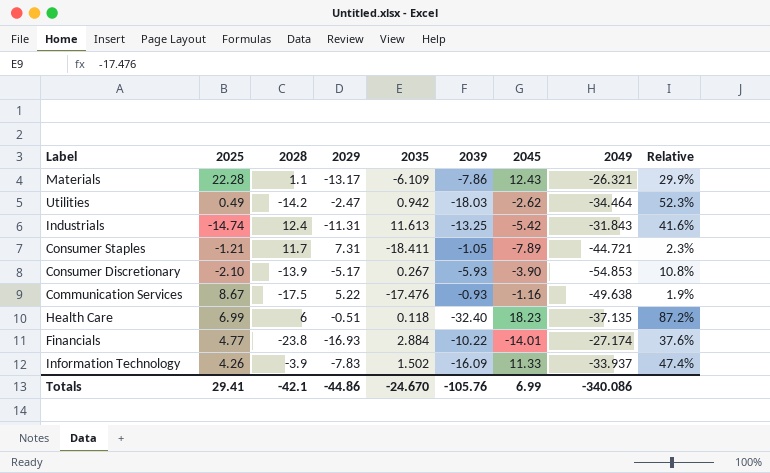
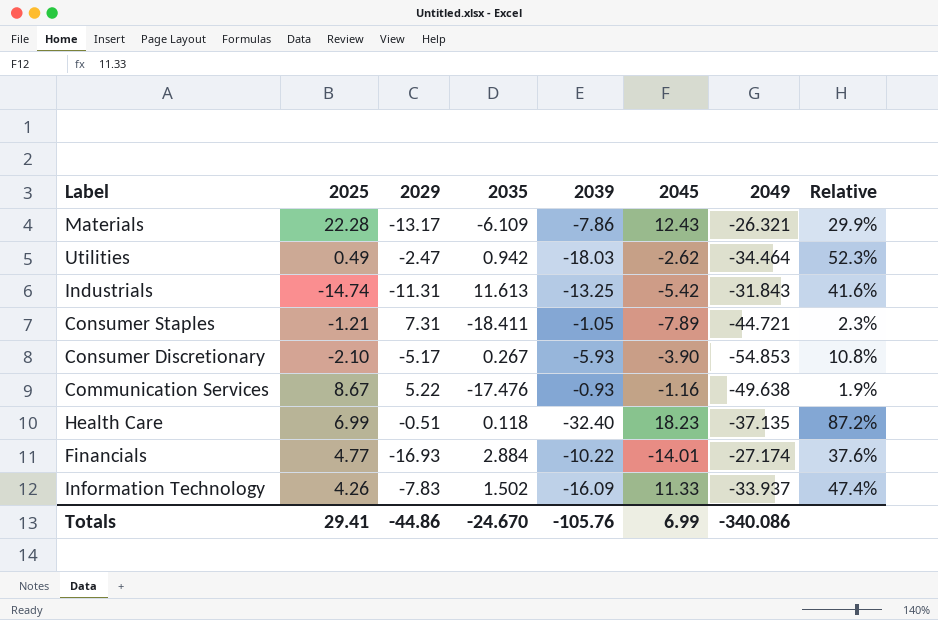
column 2028 | position: 3 -> none

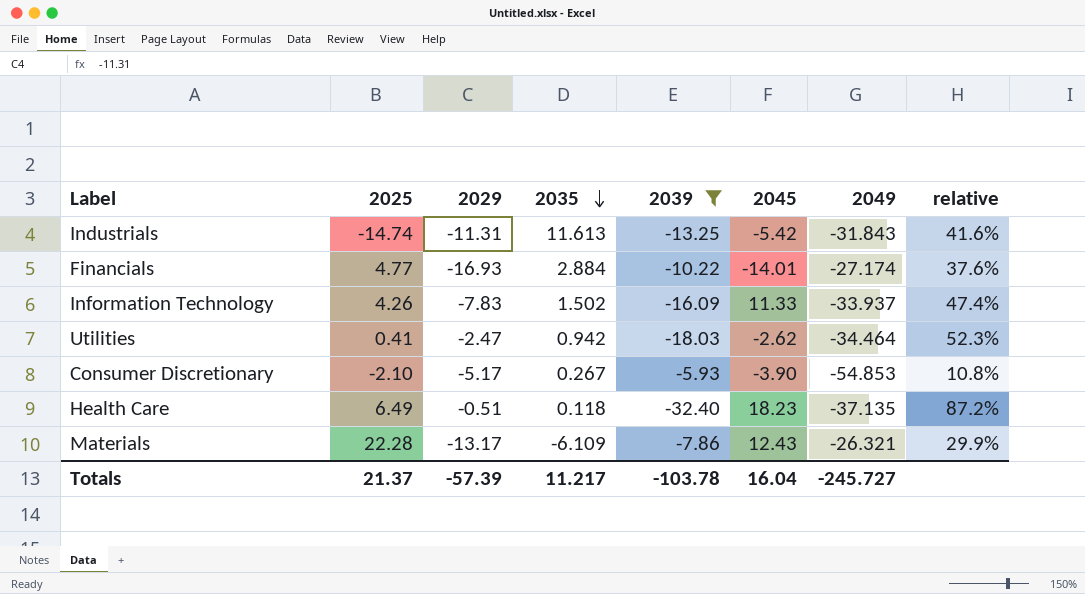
filter: none -> 2039 <= -5.93
row order: none -> 2035 descending
column name: Relative -> relative
Utilities | 2025: 0.49 -> 0.41
Health Care | 2025: 6.99 -> 6.49
Totals | 2025: 29.41 -> 21.37
Totals | 2029: -44.86 -> -57.39
Totals | 2035: -24.670 -> 11.217
Totals | 2039: -105.76 -> -103.78
Totals | 2045: 6.99 -> 16.04
Totals | 2049: -340.086 -> -245.727

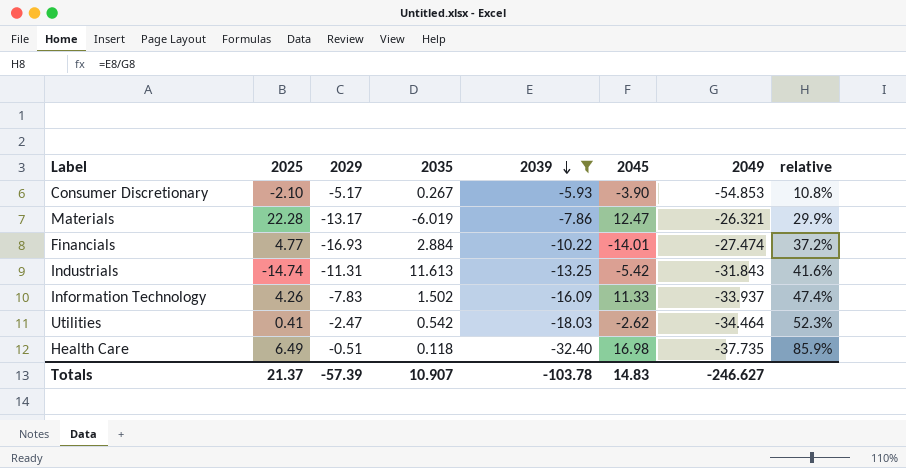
row order: 2035 descending -> 2039 descending
Materials | 2035: -6.109 -> -6.019
Materials | 2045: 12.43 -> 12.47
Financials | 2049: -27.174 -> -27.474
Financials | relative: 37.6% -> 37.2%
Utilities | 2035: 0.942 -> 0.542
Health Care | 2045: 18.23 -> 16.98
Health Care | 2049: -37.135 -> -37.735
Health Care | relative: 87.2% -> 85.9%
Totals | 2035: 11.217 -> 10.907
Totals | 2045: 16.04 -> 14.83
Totals | 2049: -245.727 -> -246.627

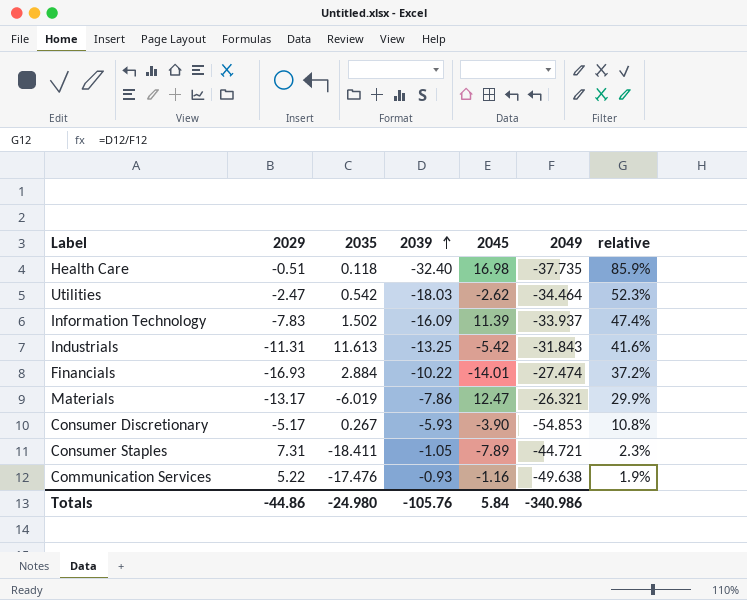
filter: 2039 <= -5.93 -> none
row order: 2039 descending -> 2039 ascending
column 2025 | position: 2 -> none
Information Technology | 2045: 11.33 -> 11.39
Totals | 2029: -57.39 -> -44.86
Totals | 2035: 10.907 -> -24.980
Totals | 2039: -103.78 -> -105.76
Totals | 2045: 14.83 -> 5.84
Totals | 2049: -246.627 -> -340.986

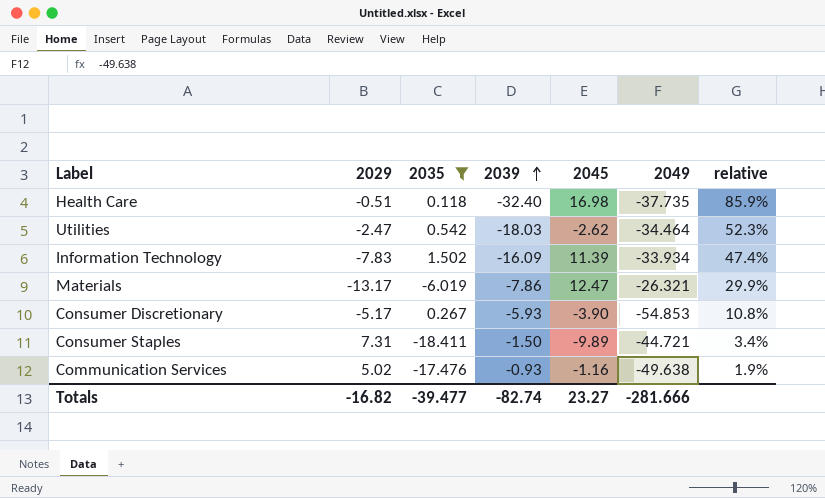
filter: none -> 2035 <= 1.502
Information Technology | 2049: -33.937 -> -33.934
Consumer Staples | 2039: -1.05 -> -1.50
Consumer Staples | 2045: -7.89 -> -9.89
Consumer Staples | relative: 2.3% -> 3.4%
Communication Services | 2029: 5.22 -> 5.02
Totals | 2029: -44.86 -> -16.82
Totals | 2035: -24.980 -> -39.477
Totals | 2039: -105.76 -> -82.74
Totals | 2045: 5.84 -> 23.27
Totals | 2049: -340.986 -> -281.666

